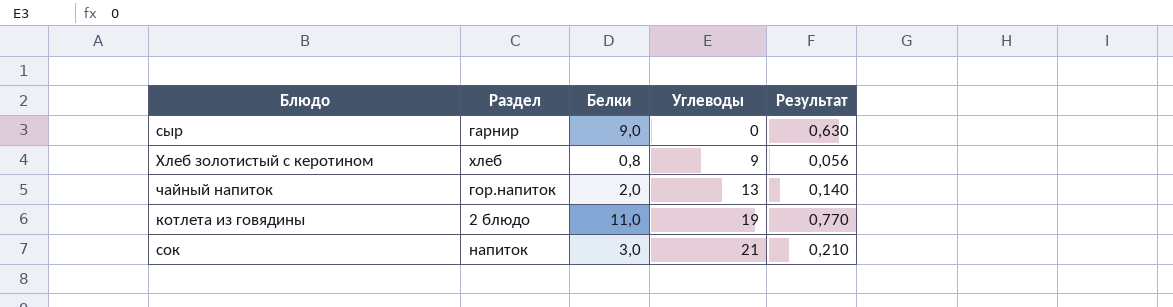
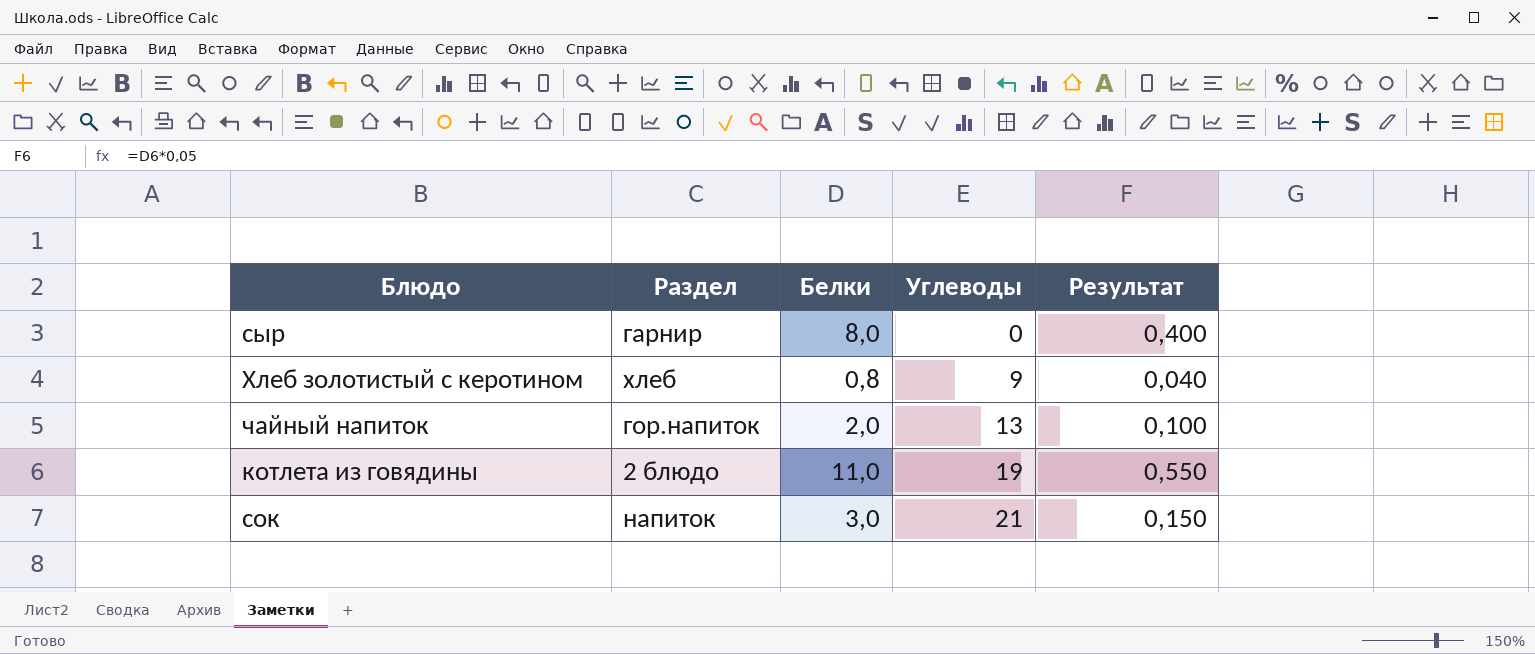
column Результат | formula: [Белки] * 0,07 -> [Белки] * 0,05
сыр | Белки: 9,0 -> 8,0

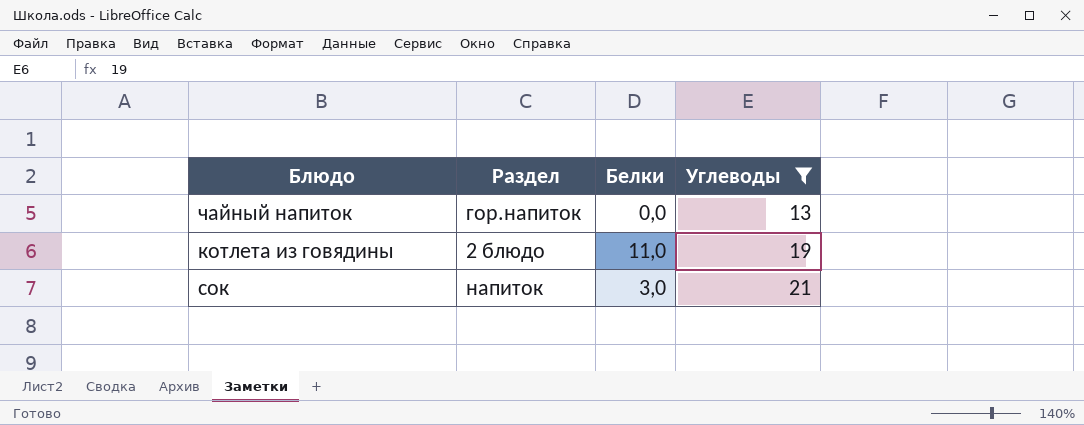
filter: none -> Углеводы >= 13
column Результат | formula: [Белки] * 0,05 -> none
чайный напиток | Белки: 2,0 -> 0,0

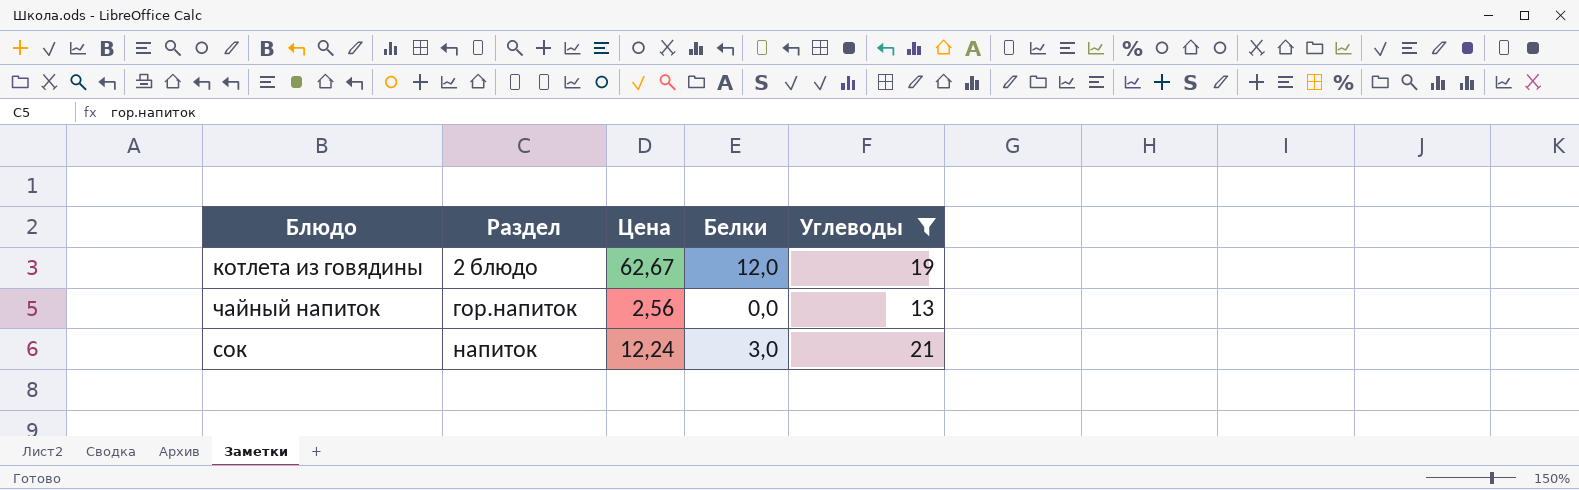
row order: Углеводы ascending -> Раздел ascending
column Цена | position: none -> 3
котлета из говядины | Белки: 11,0 -> 12,0

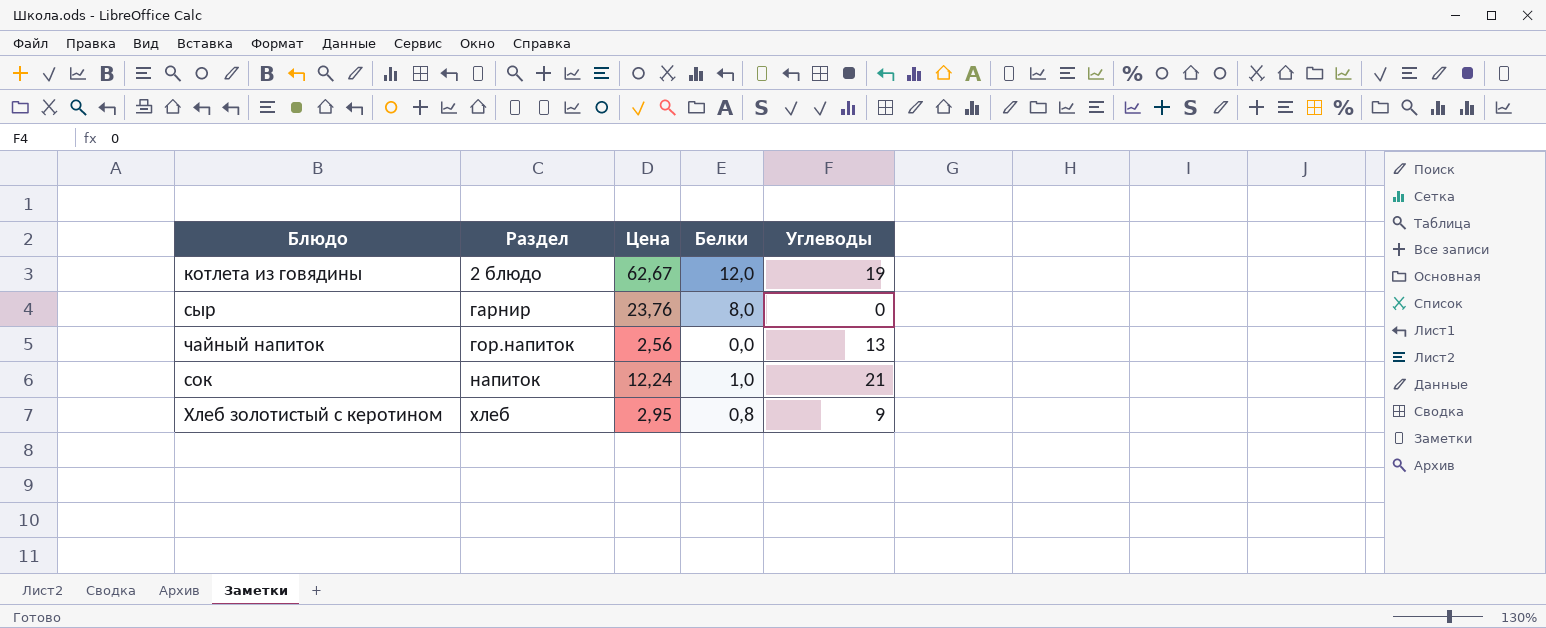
filter: Углеводы >= 13 -> none
сок | Белки: 3,0 -> 1,0

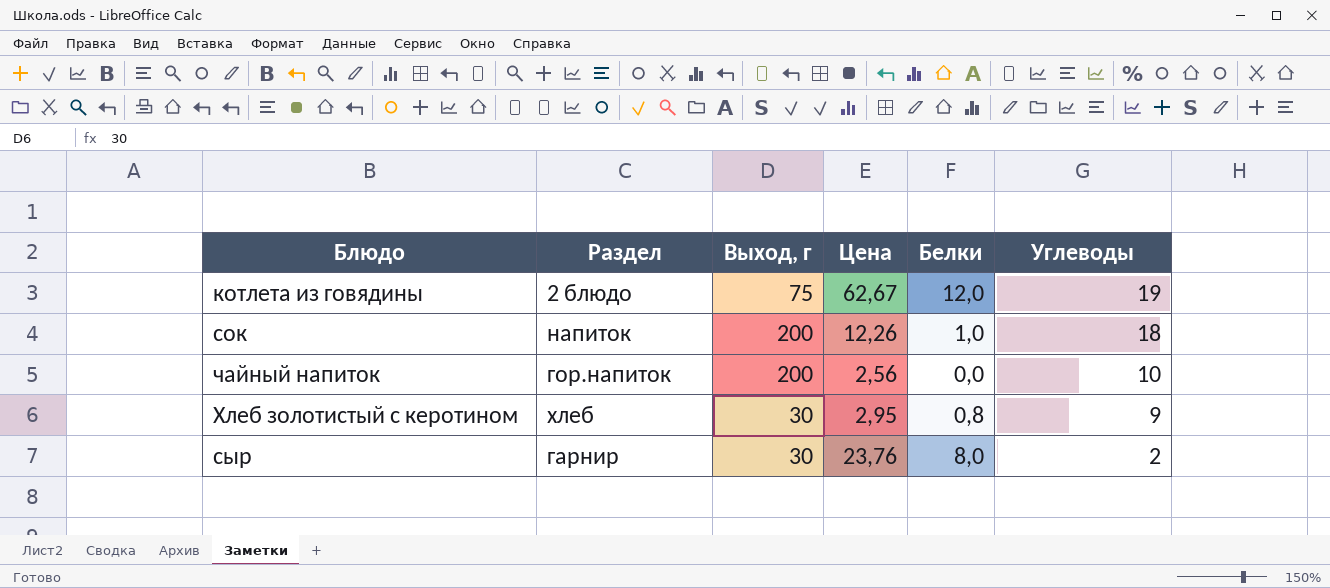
row order: Раздел ascending -> Углеводы descending
column Выход, г | position: none -> 3
сок | Цена: 12,24 -> 12,26
сок | Углеводы: 21 -> 18
чайный напиток | Углеводы: 13 -> 10
сыр | Углеводы: 0 -> 2

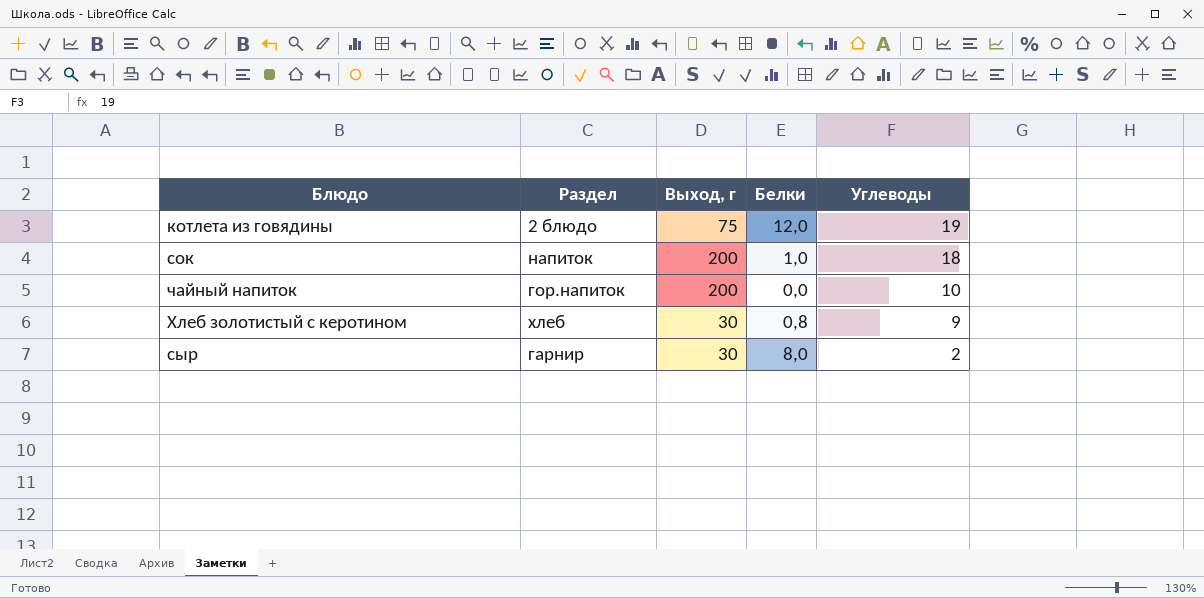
column Цена | position: 4 -> none

